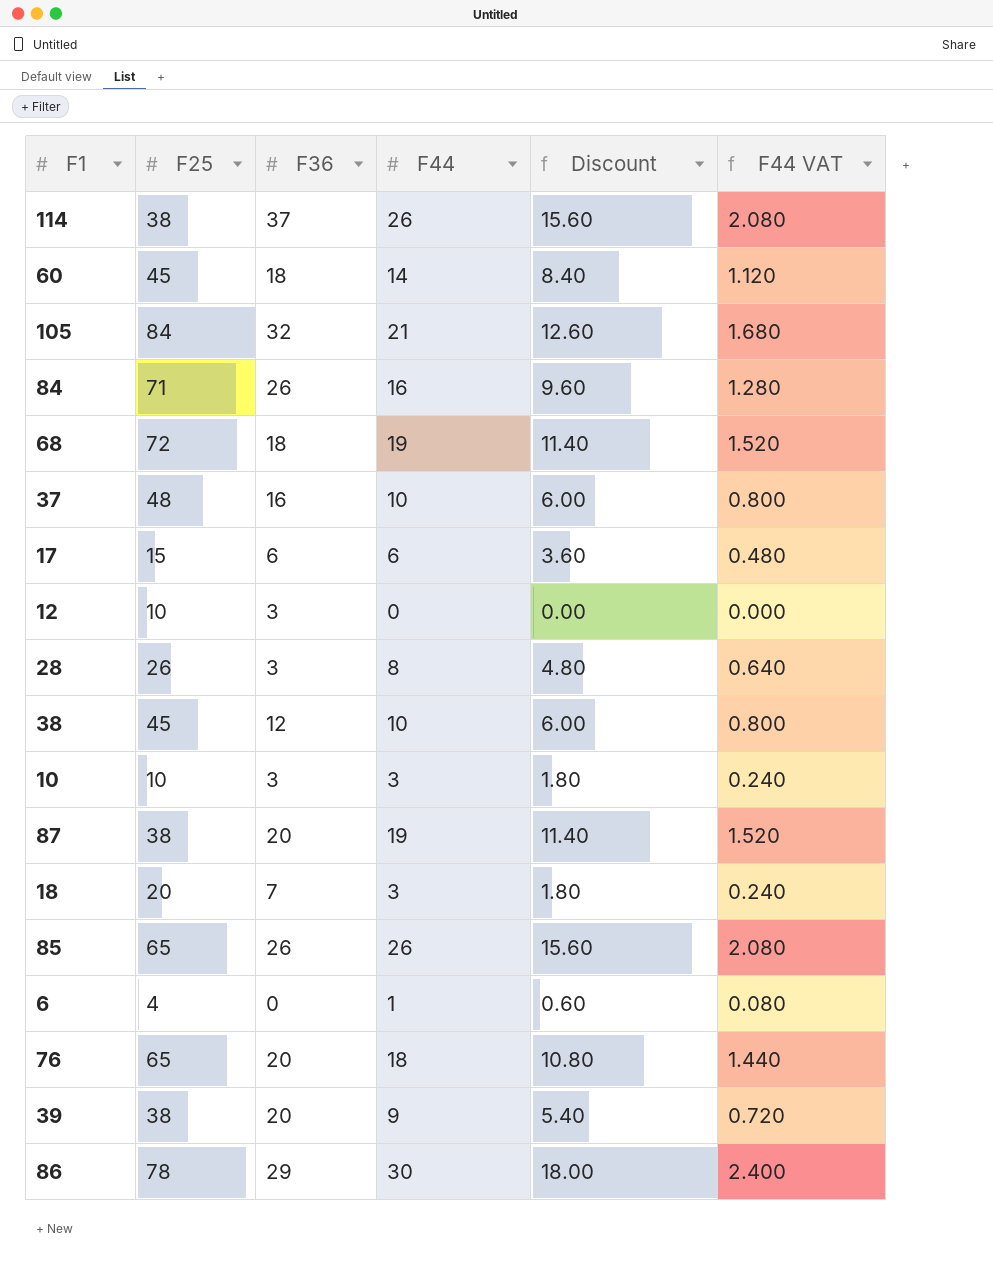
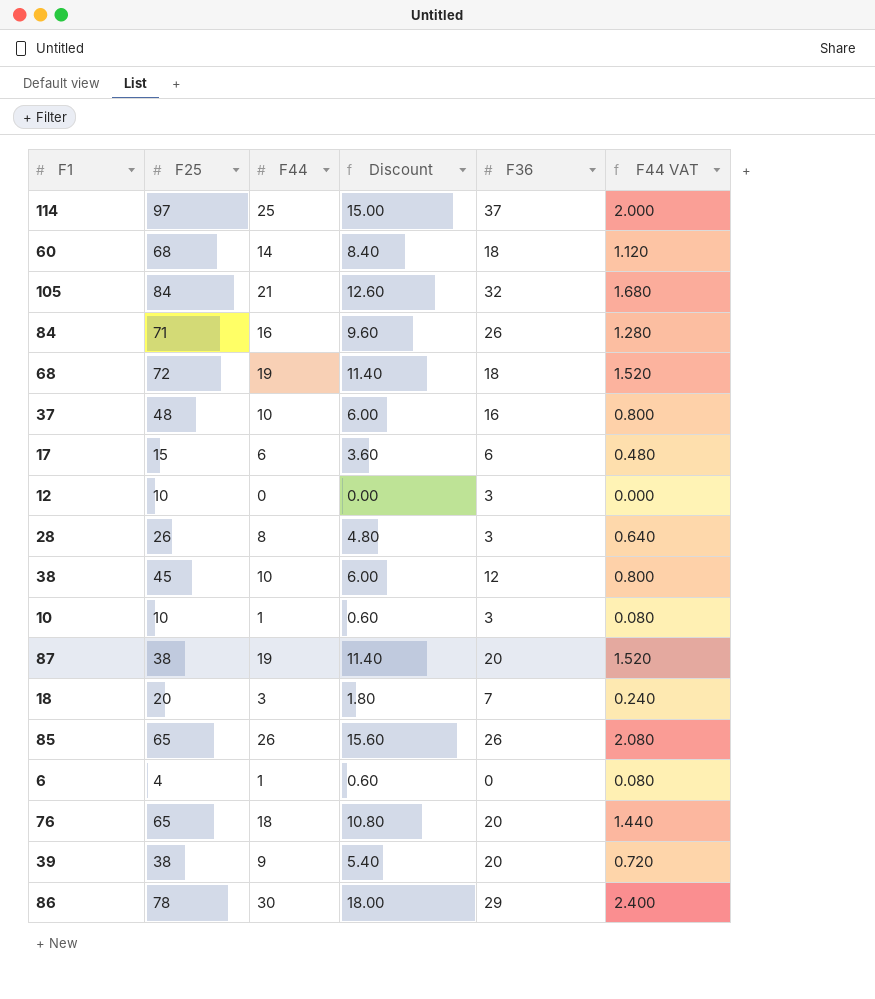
column F36 | position: 3 -> 5
114 | F25: 38 -> 97
114 | F44: 26 -> 25
114 | Discount: 15.60 -> 15.00
114 | F44 VAT: 2.080 -> 2.000
60 | F25: 45 -> 68
10 | F44: 3 -> 1
10 | Discount: 1.80 -> 0.60
10 | F44 VAT: 0.240 -> 0.080

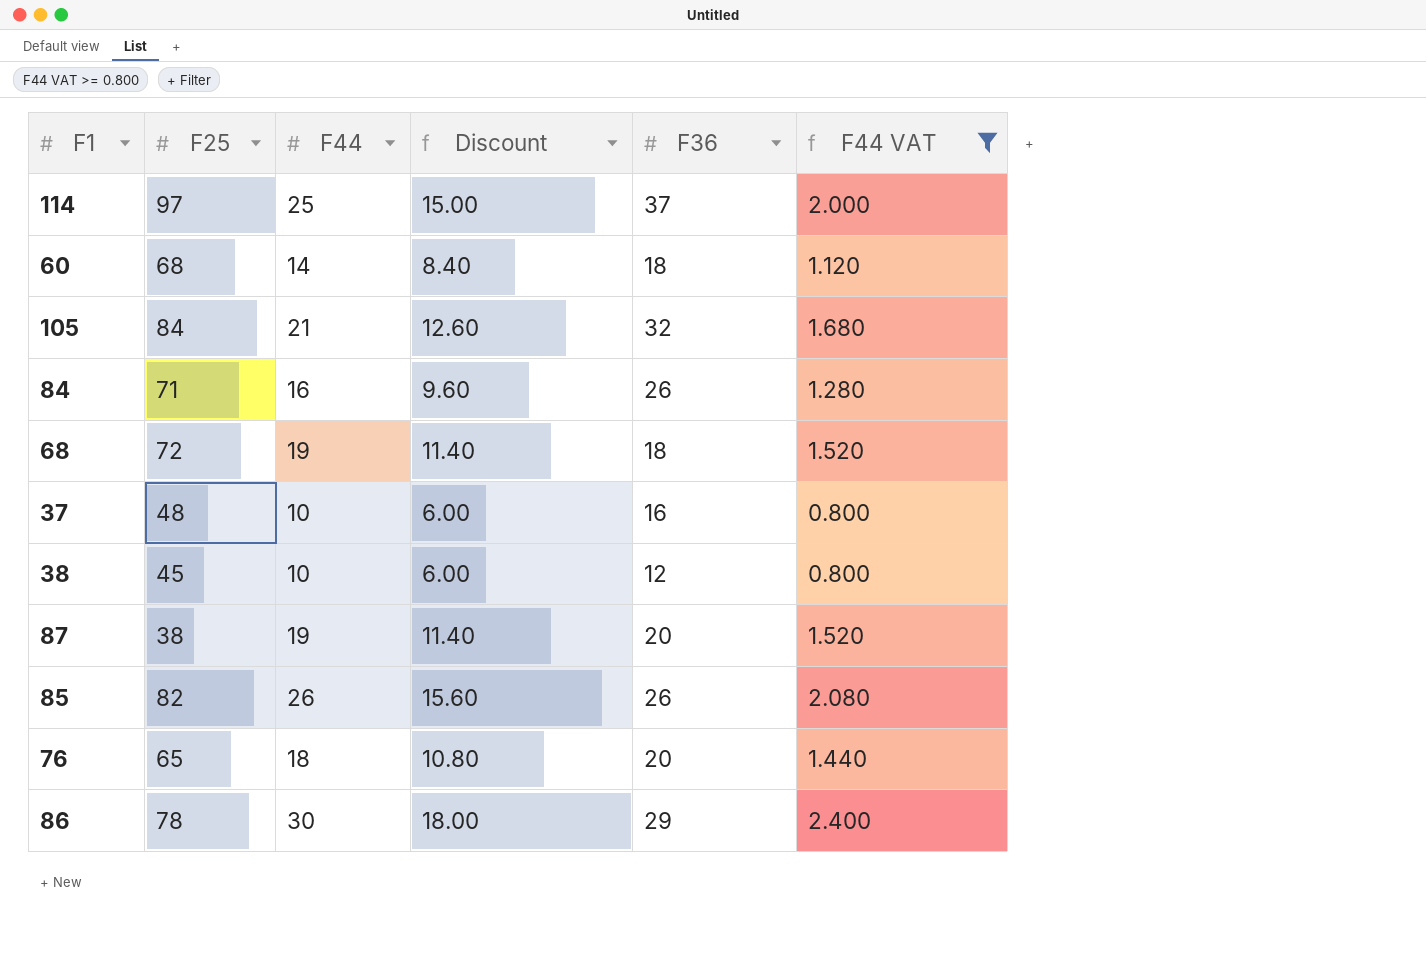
filter: none -> F44 VAT >= 0.800
85 | F25: 65 -> 82

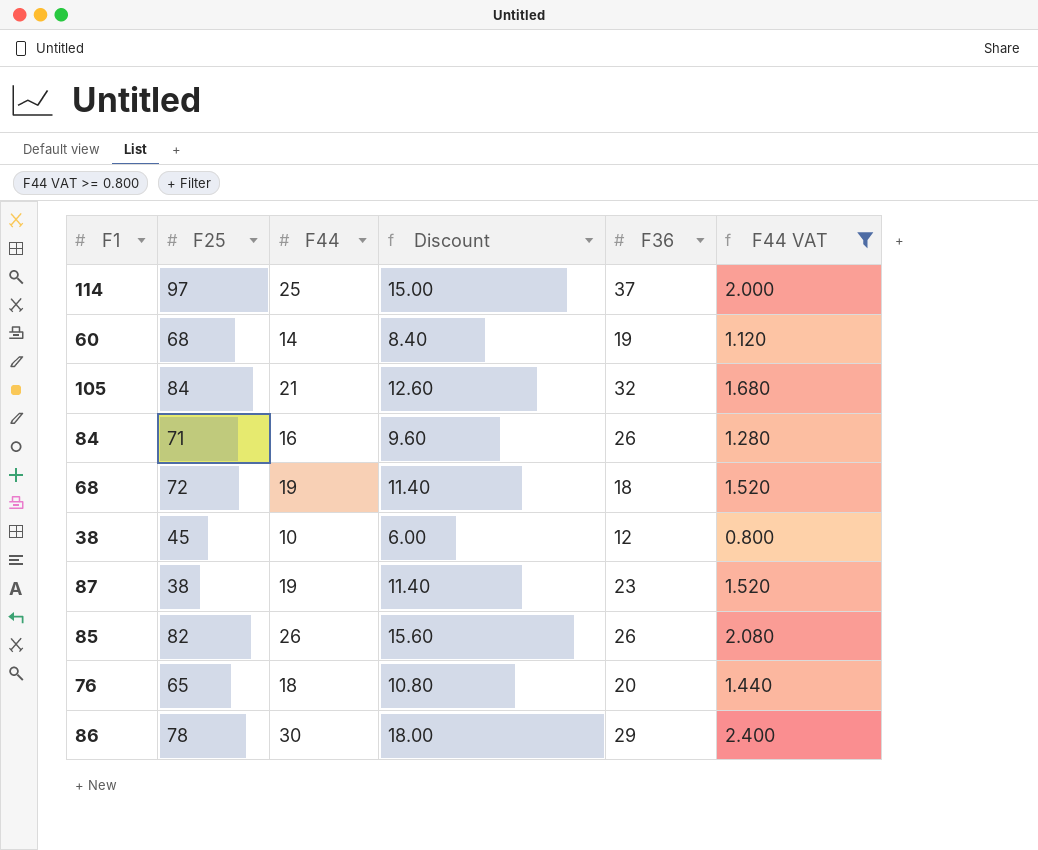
row 37: 48 | 10 | 6.00 | 16 | 0.800 -> none
60 | F36: 18 -> 19
87 | F36: 20 -> 23

